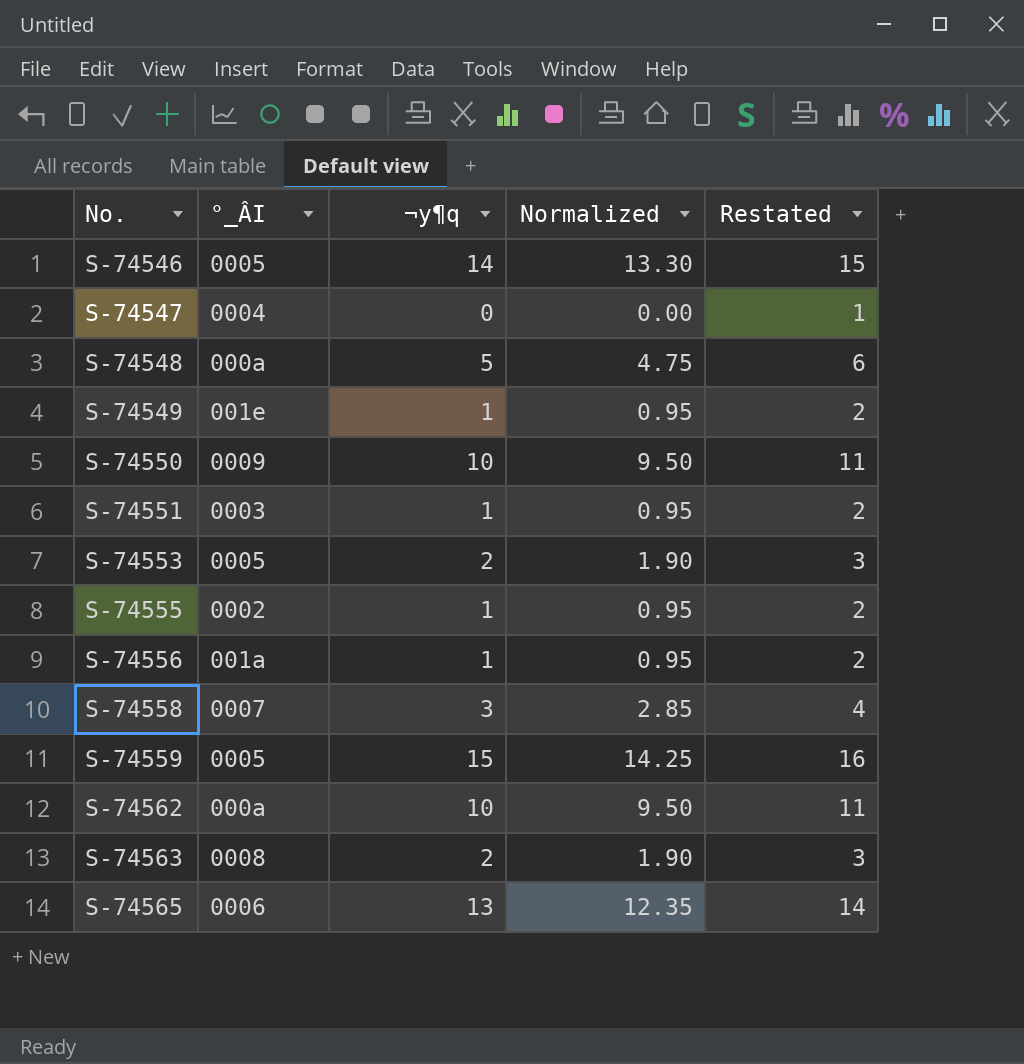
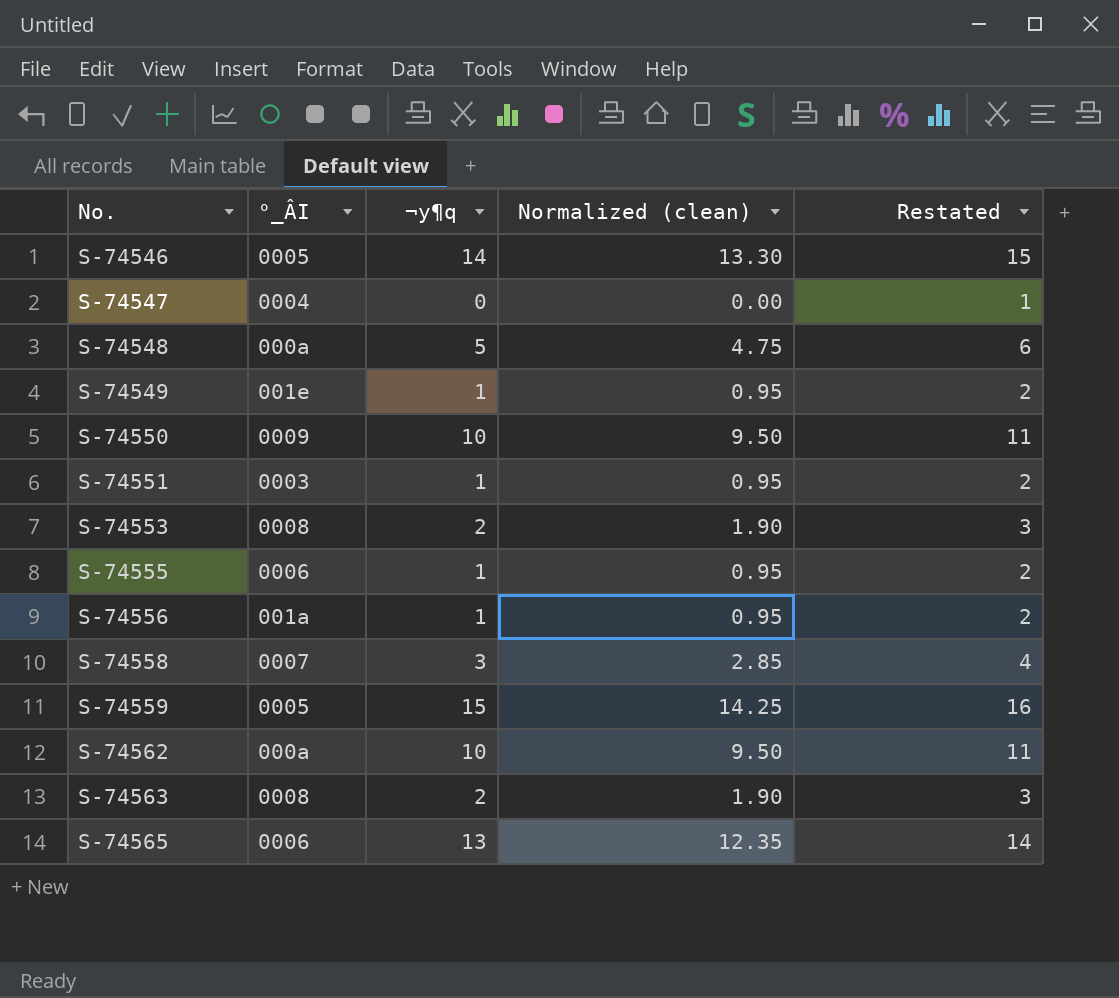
column name: Normalized -> Normalized (clean)
S-74553 | °_ÂI: 0005 -> 0008
S-74555 | °_ÂI: 0002 -> 0006

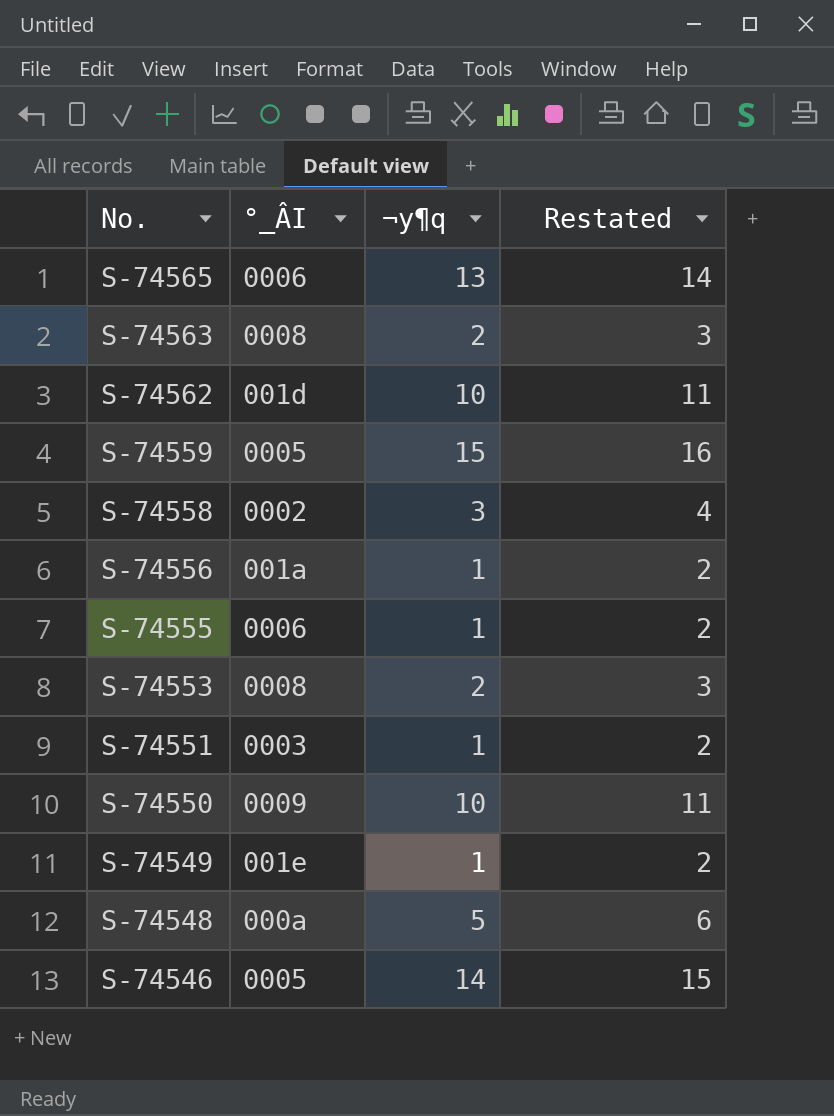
row order: No. ascending -> No. descending
column Normalized (clean) | formula: [¬y¶q] * 0.95 -> none
row S-74547: 0004 | 0 | 0.00 | 1 -> none
S-74562 | °_ÂI: 000a -> 001d
S-74558 | °_ÂI: 0007 -> 0002

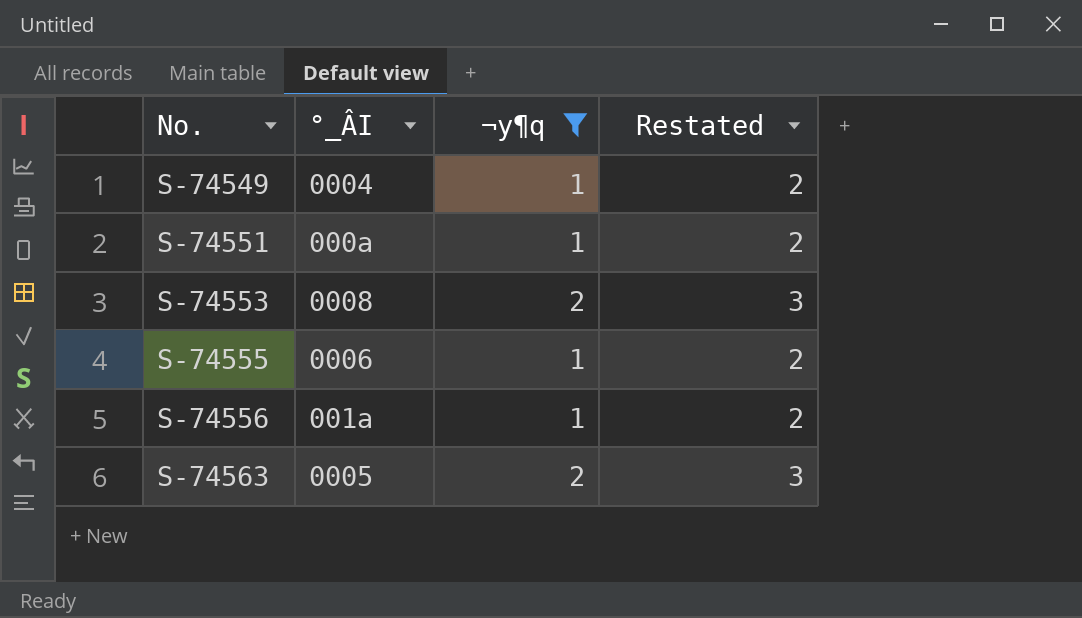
filter: none -> ¬y¶q <= 2
row order: No. descending -> No. ascending
S-74549 | °_ÂI: 001e -> 0004
S-74551 | °_ÂI: 0003 -> 000a
S-74563 | °_ÂI: 0008 -> 0005

